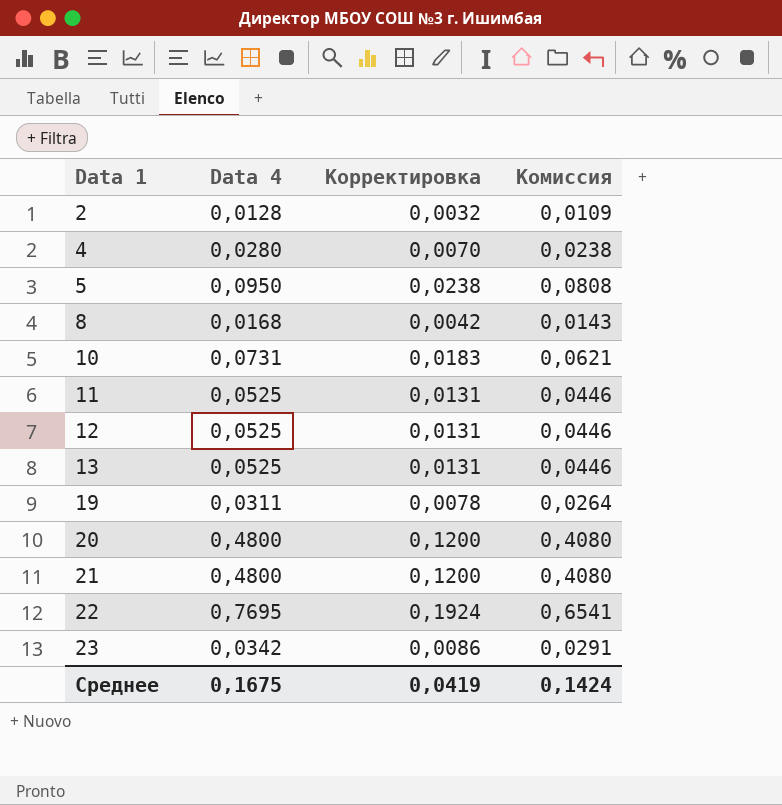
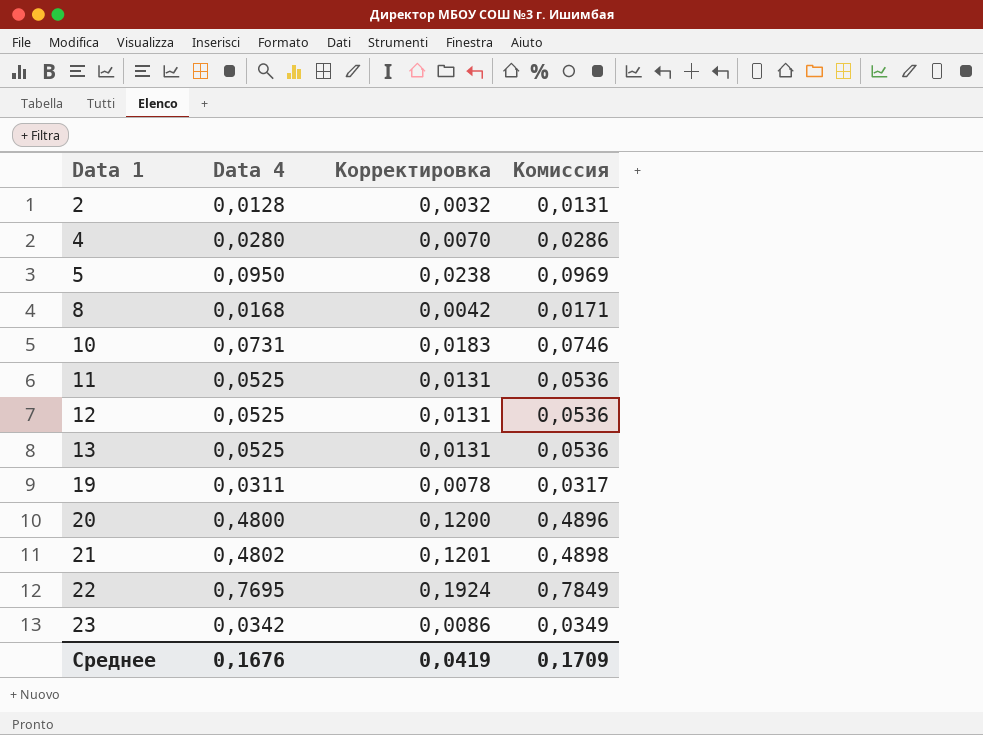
column Комиссия | formula: [Data 4] * 0,85 -> [Data 4] * 1,02
21 | Data 4: 0,4800 -> 0,4802
21 | Корректировка: 0,1200 -> 0,1201
Среднее | Data 4: 0,1675 -> 0,1676
Среднее | Комиссия: 0,1424 -> 0,1709

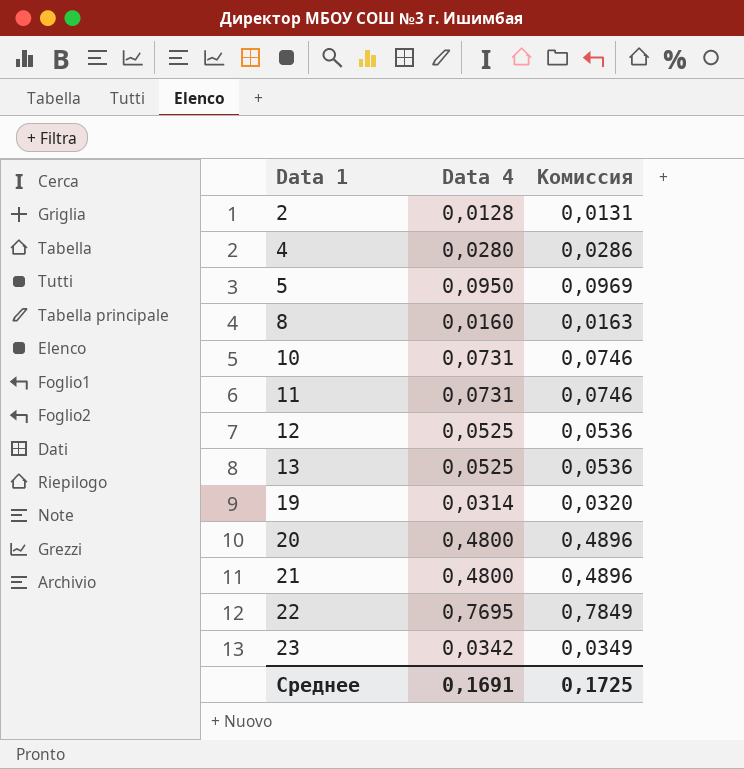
column Корректировка | formula: [Data 4] * 0,25 -> none
8 | Data 4: 0,0168 -> 0,0160
8 | Комиссия: 0,0171 -> 0,0163
11 | Data 4: 0,0525 -> 0,0731
11 | Комиссия: 0,0536 -> 0,0746
19 | Data 4: 0,0311 -> 0,0314
19 | Комиссия: 0,0317 -> 0,0320
21 | Data 4: 0,4802 -> 0,4800
21 | Комиссия: 0,4898 -> 0,4896
Среднее | Data 4: 0,1676 -> 0,1691
Среднее | Комиссия: 0,1709 -> 0,1725

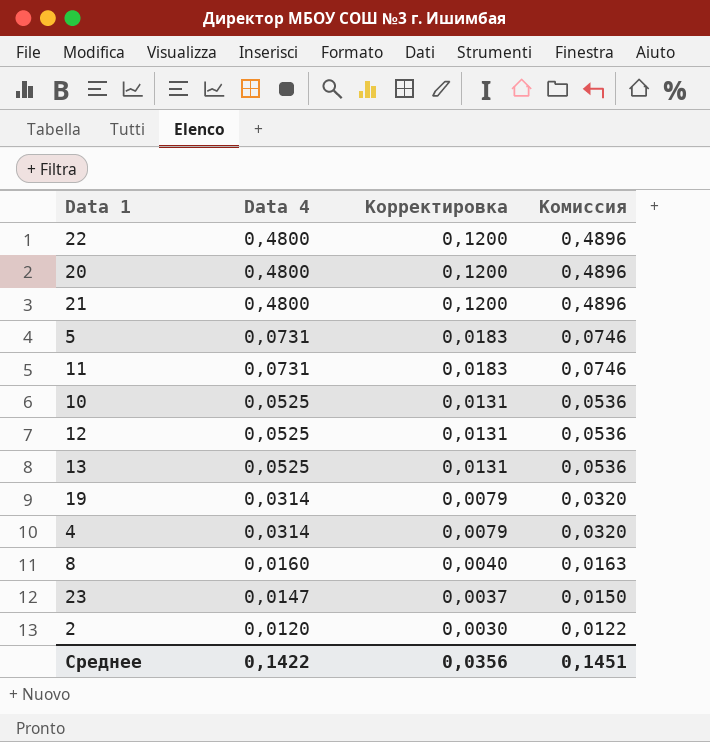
row order: Data 1 ascending -> Data 4 descending
column Корректировка | formula: none -> [Data 4] * 0,25
22 | Data 4: 0,7695 -> 0,4800
22 | Комиссия: 0,7849 -> 0,4896
5 | Data 4: 0,0950 -> 0,0731
5 | Комиссия: 0,0969 -> 0,0746
10 | Data 4: 0,0731 -> 0,0525
10 | Комиссия: 0,0746 -> 0,0536
4 | Data 4: 0,0280 -> 0,0314
4 | Комиссия: 0,0286 -> 0,0320
23 | Data 4: 0,0342 -> 0,0147
23 | Комиссия: 0,0349 -> 0,0150
2 | Data 4: 0,0128 -> 0,0120
2 | Комиссия: 0,0131 -> 0,0122
Среднее | Data 4: 0,1691 -> 0,1422
Среднее | Комиссия: 0,1725 -> 0,1451

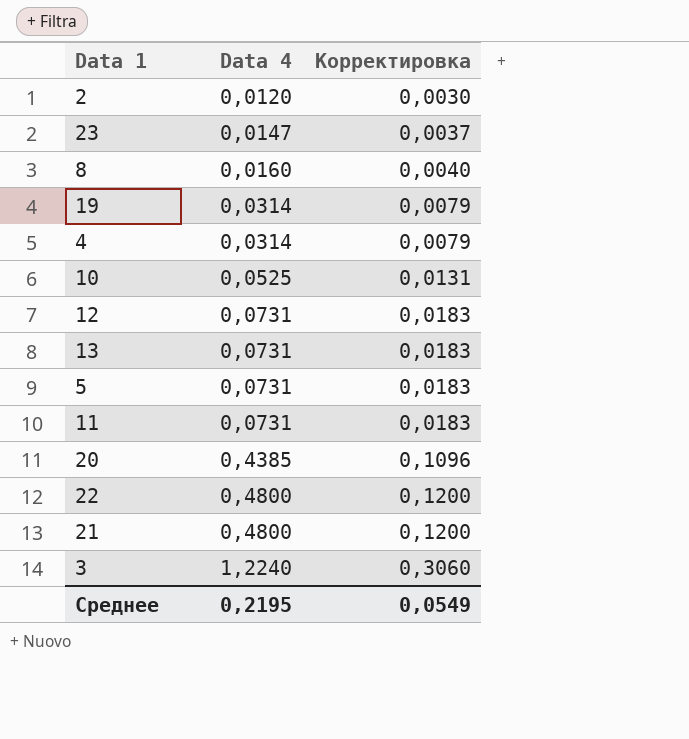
row order: Data 4 descending -> Data 4 ascending
column Комиссия | formula: [Data 4] * 1,02 -> none
12 | Data 4: 0,0525 -> 0,0731
12 | Корректировка: 0,0131 -> 0,0183
13 | Data 4: 0,0525 -> 0,0731
13 | Корректировка: 0,0131 -> 0,0183
20 | Data 4: 0,4800 -> 0,4385
20 | Корректировка: 0,1200 -> 0,1096
row 3: none -> 1,2240 | 0,3060
Среднее | Data 4: 0,1422 -> 0,2195
Среднее | Корректировка: 0,0356 -> 0,0549

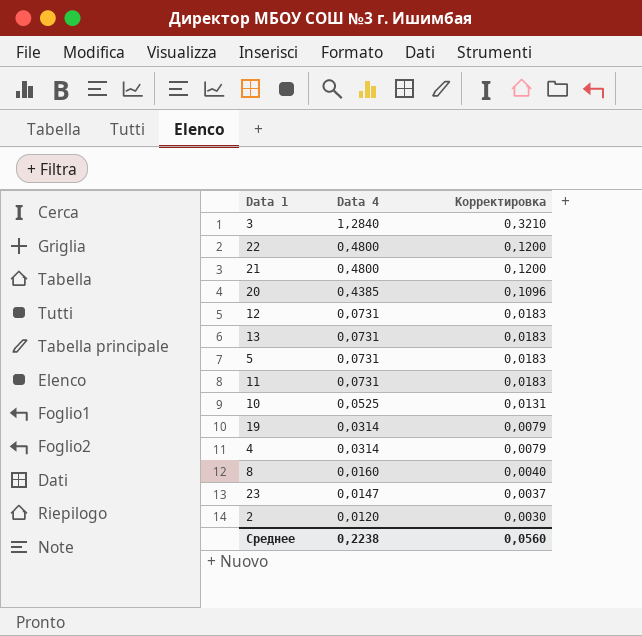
row order: Data 4 ascending -> Data 4 descending
3 | Data 4: 1,2240 -> 1,2840
3 | Корректировка: 0,3060 -> 0,3210
Среднее | Data 4: 0,2195 -> 0,2238
Среднее | Корректировка: 0,0549 -> 0,0560

